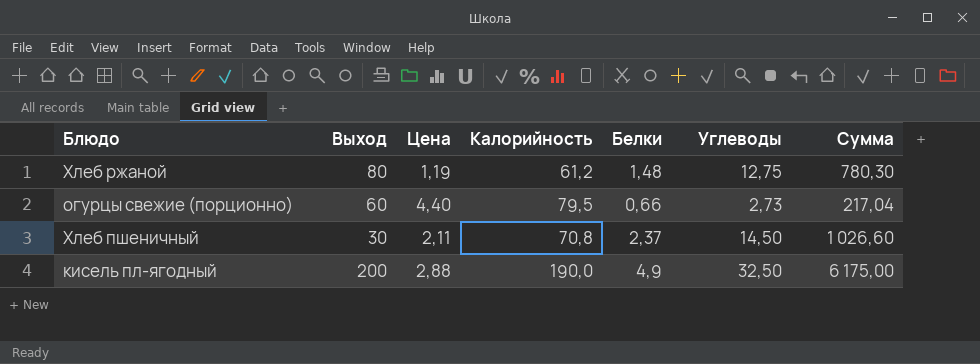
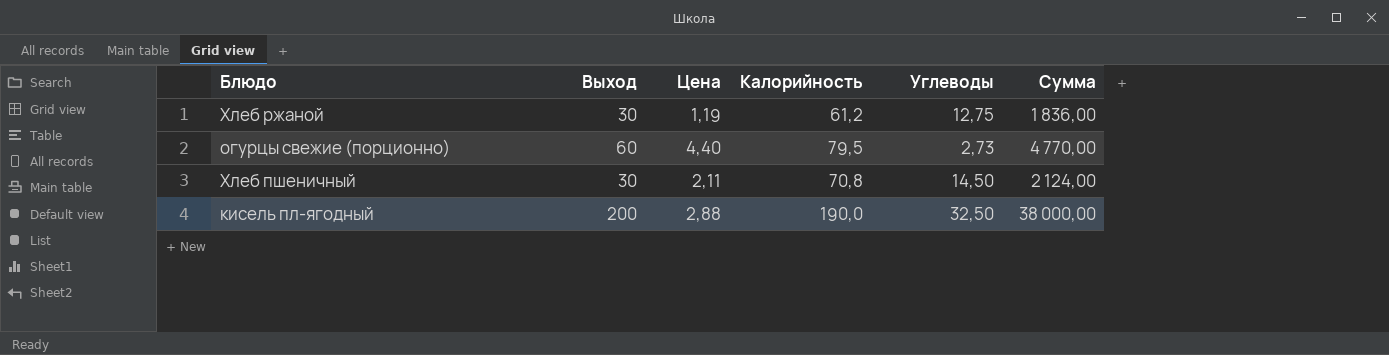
column Белки | position: 5 -> none
column Сумма | formula: [Калорийность] * [Углеводы] -> [Выход] * [Калорийность]
Хлеб ржаной | Выход: 80 -> 30

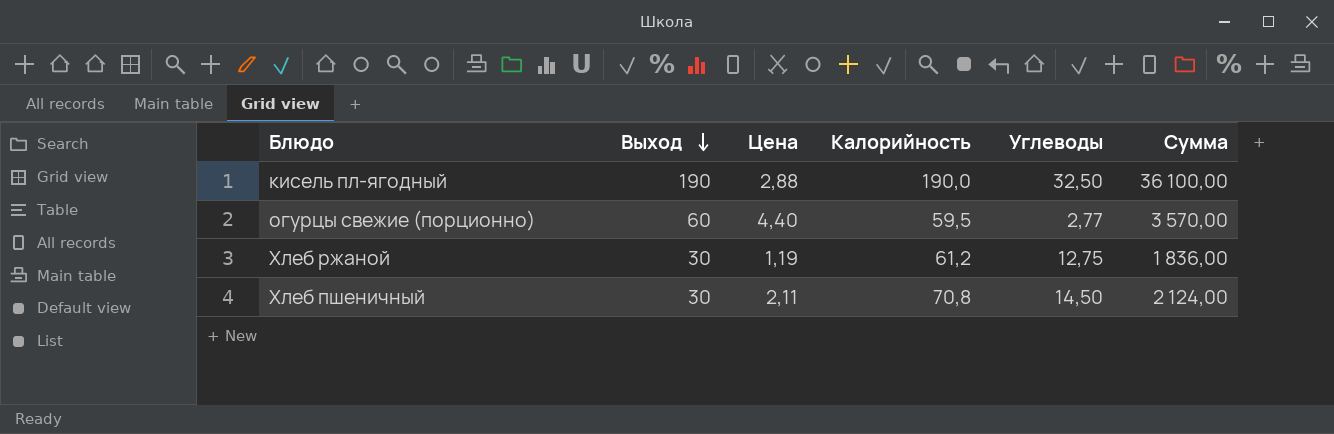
row order: none -> Выход descending
кисель пл-ягодный | Выход: 200 -> 190
кисель пл-ягодный | Сумма: 38 000,00 -> 36 100,00
огурцы свежие (порционно) | Калорийность: 79,5 -> 59,5
огурцы свежие (порционно) | Углеводы: 2,73 -> 2,77
огурцы свежие (порционно) | Сумма: 4 770,00 -> 3 570,00

